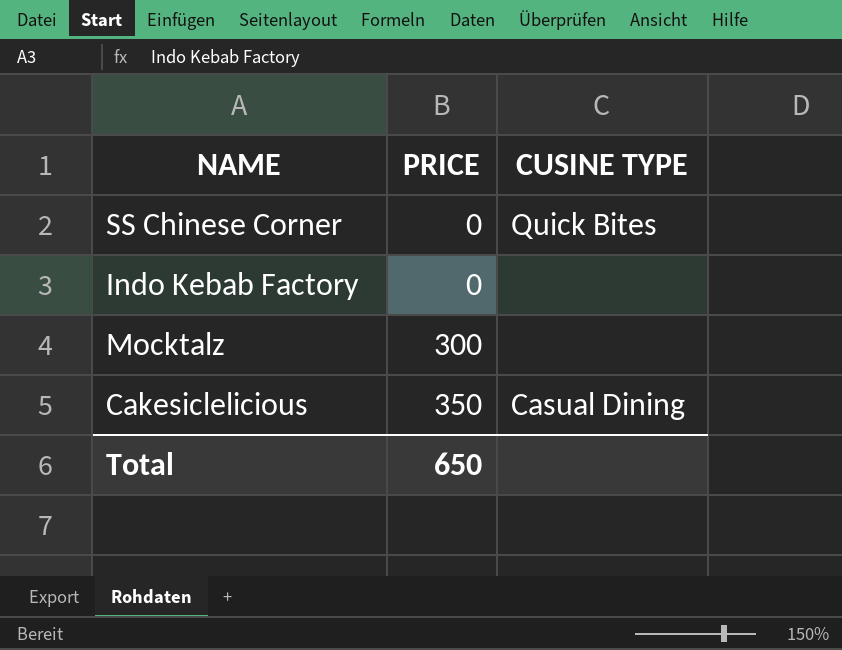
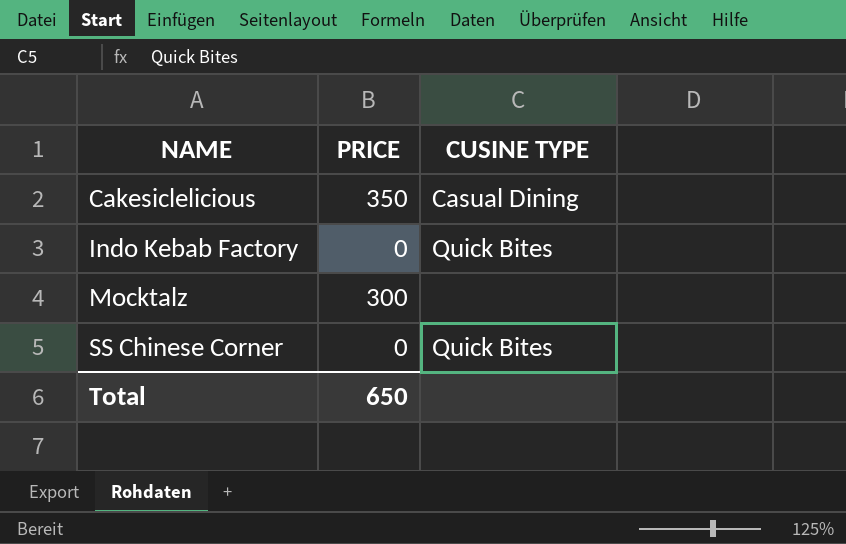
row order: PRICE ascending -> NAME ascending
Indo Kebab Factory | CUSINE TYPE: none -> Quick Bites

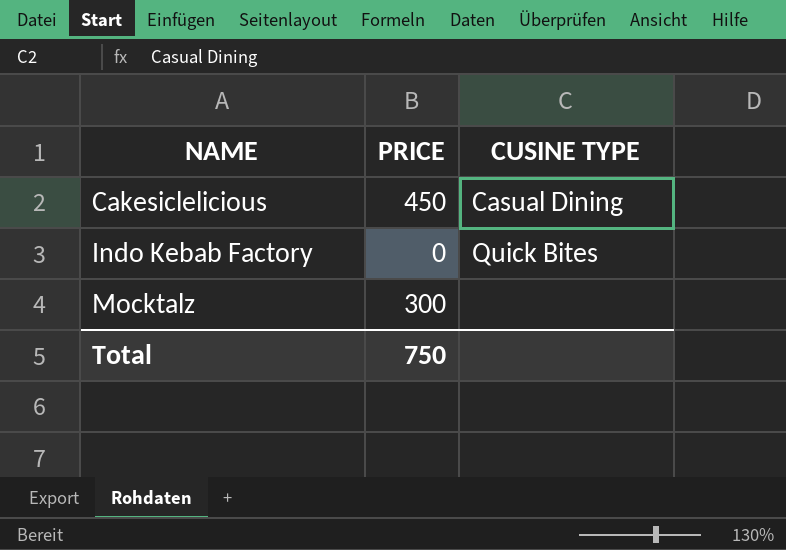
row SS Chinese Corner: 0 | Quick Bites -> none
Cakesiclelicious | PRICE: 350 -> 450
Total | PRICE: 650 -> 750

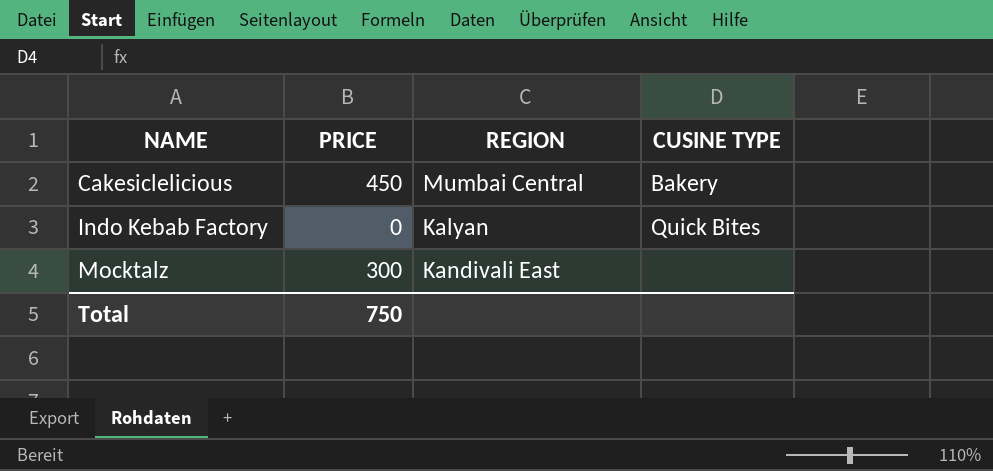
column REGION | position: none -> 3
Cakesiclelicious | CUSINE TYPE: Casual Dining -> Bakery

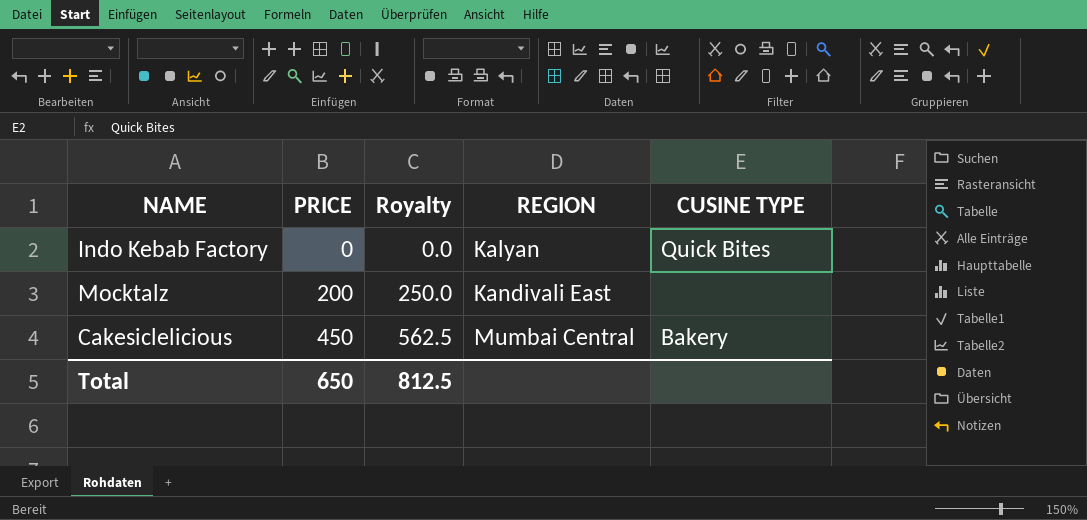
row order: NAME ascending -> PRICE ascending
column Royalty | formula: none -> [PRICE] * 1.25
Mocktalz | PRICE: 300 -> 200
Total | PRICE: 750 -> 650

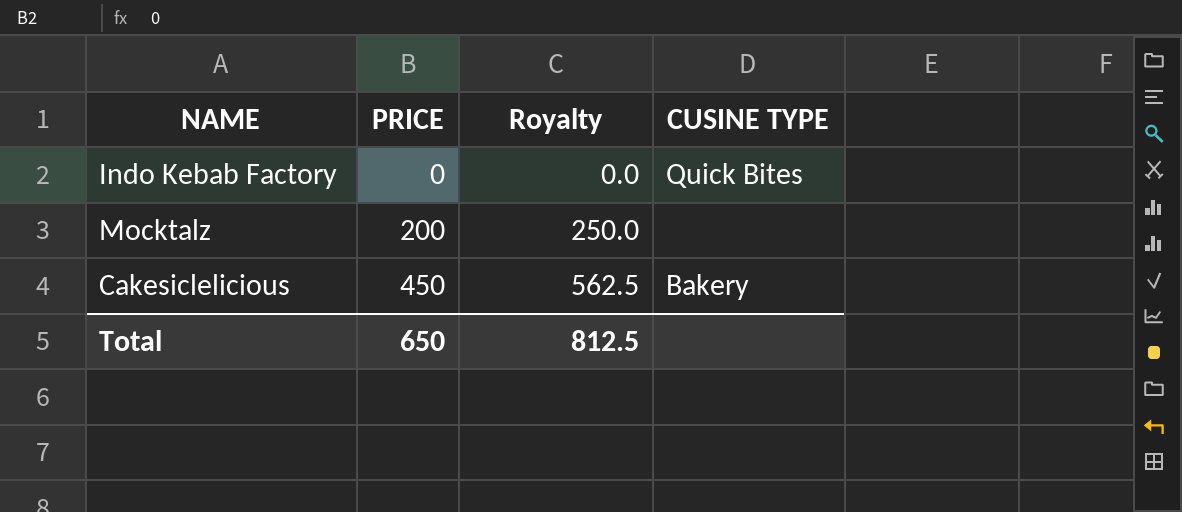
column REGION | position: 4 -> none

